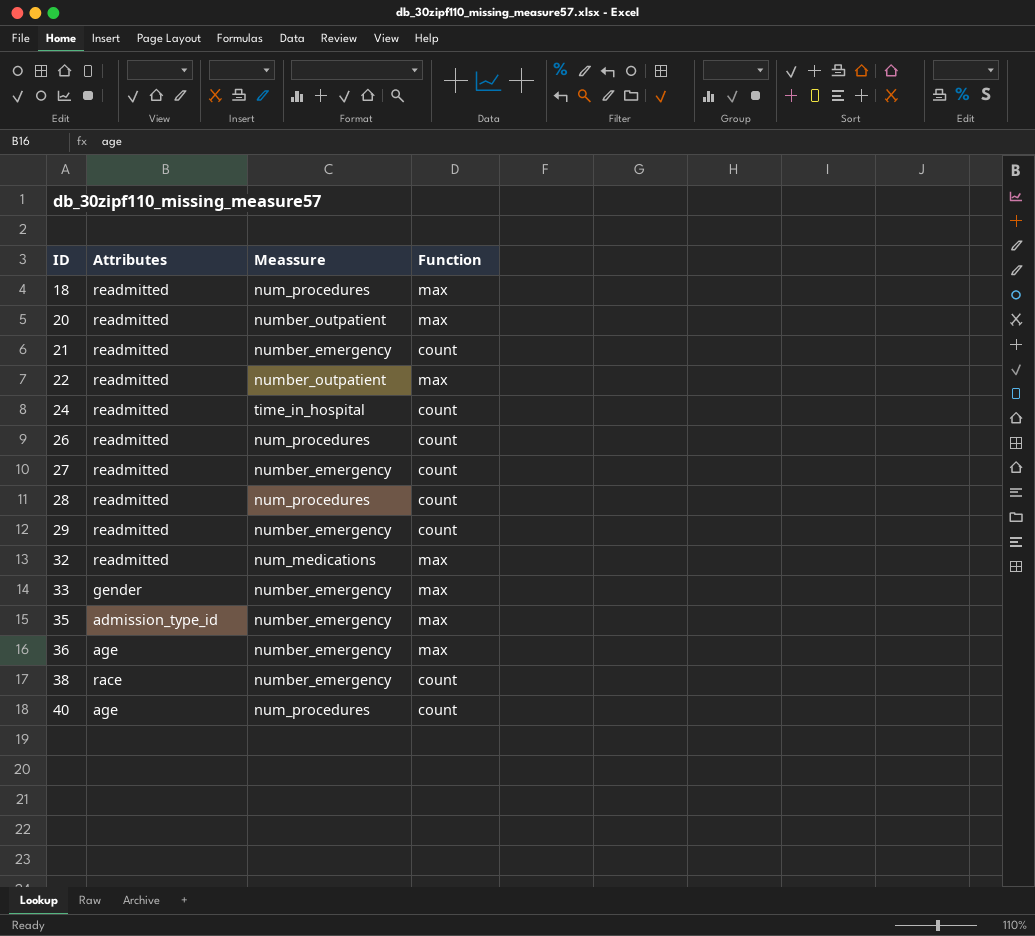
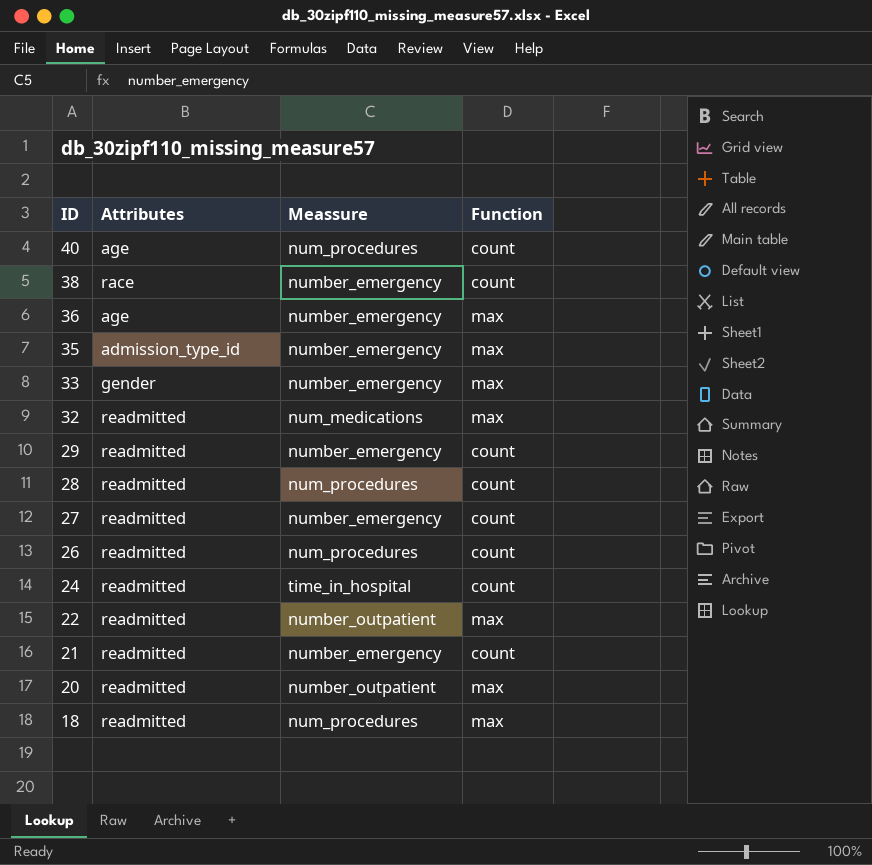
row order: ID ascending -> ID descending

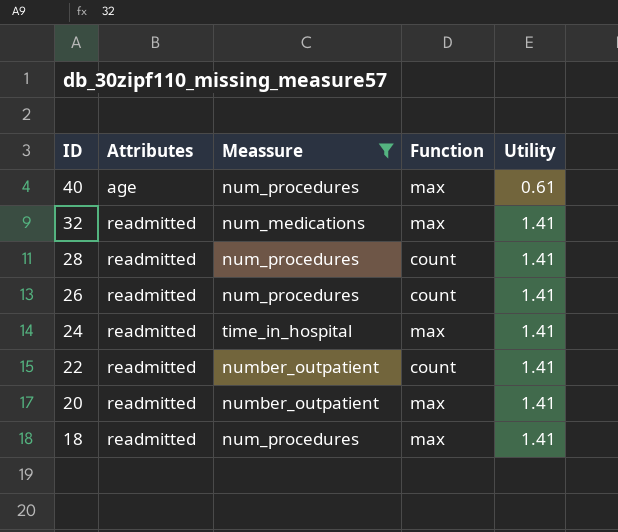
filter: none -> Meassure != number_emergency
column Utility | position: none -> 5
40 | Function: count -> max
24 | Function: count -> max
22 | Function: max -> count

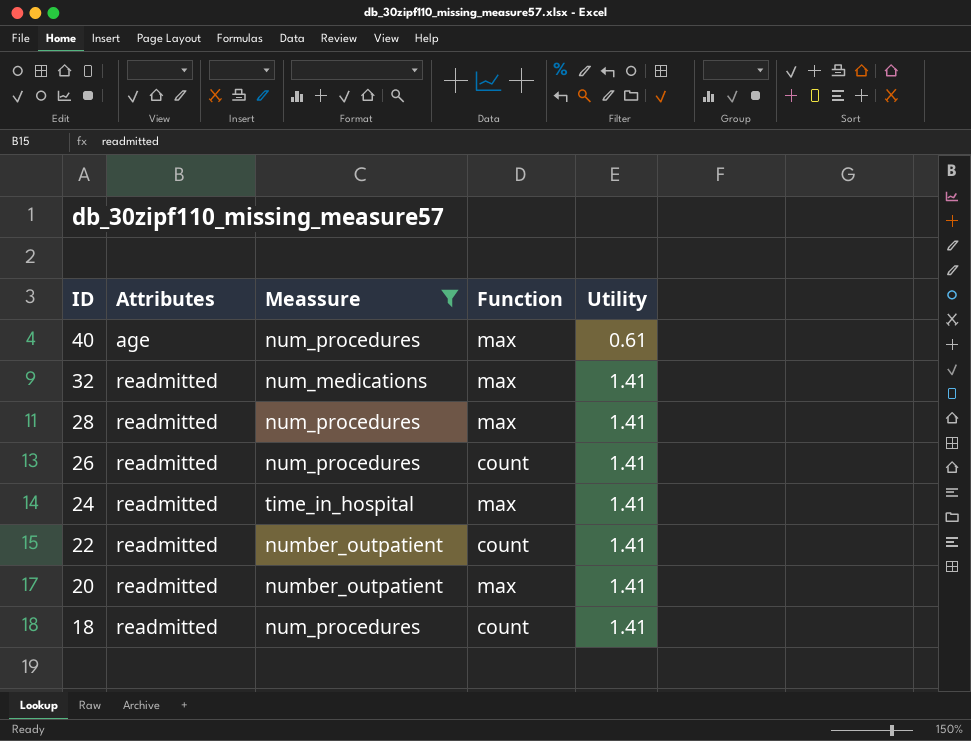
28 | Function: count -> max
18 | Function: max -> count

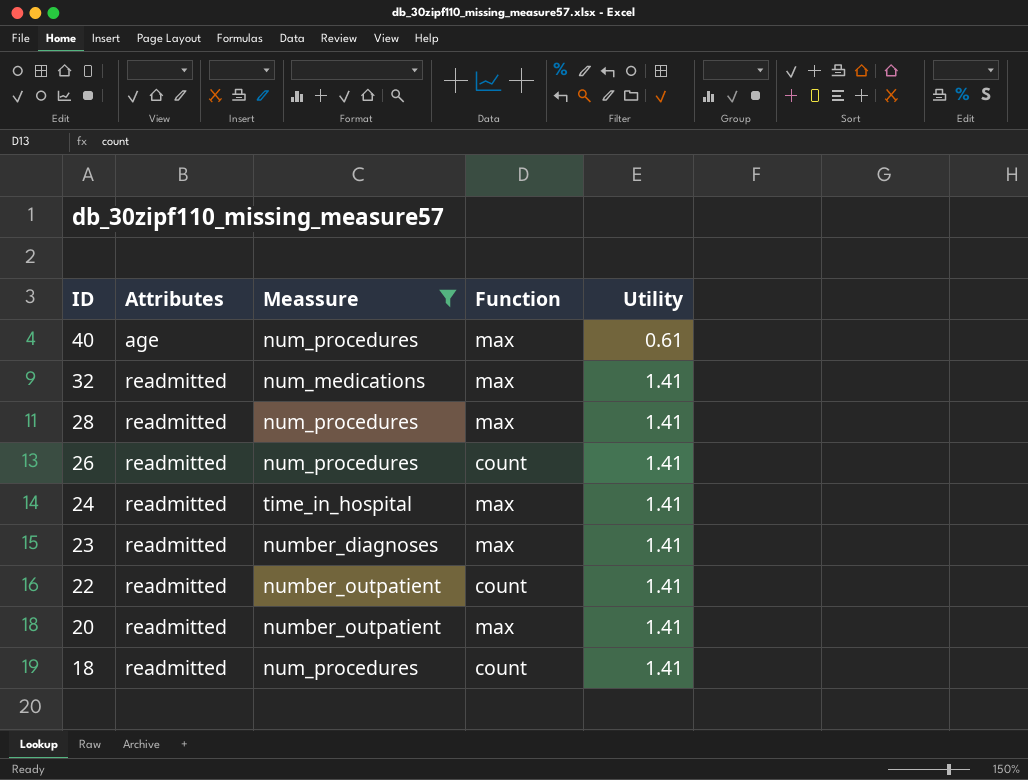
row 23: none -> readmitted | number_diagnoses | max | 1.41

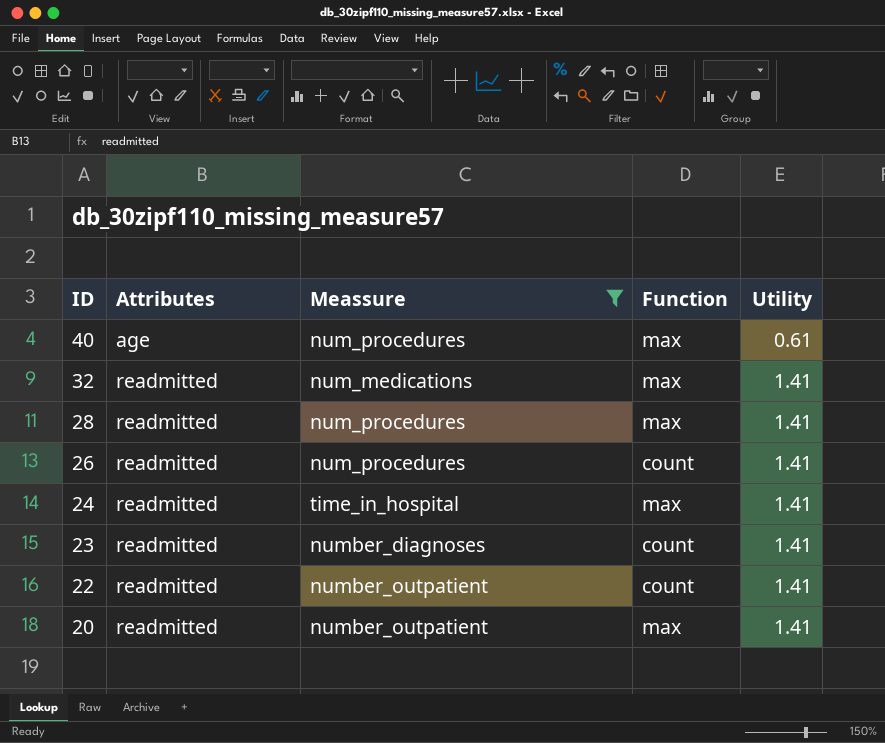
row 18: readmitted | num_procedures | count | 1.41 -> none
23 | Function: max -> count

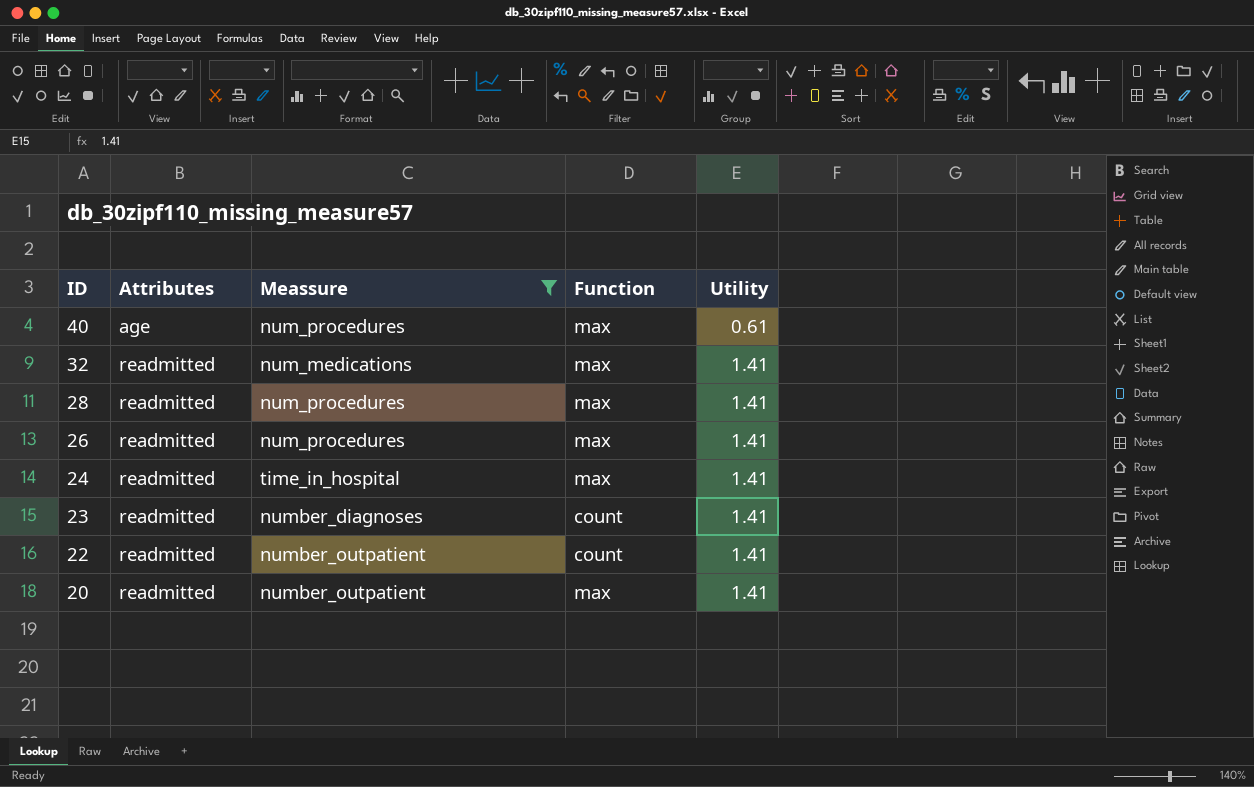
26 | Function: count -> max

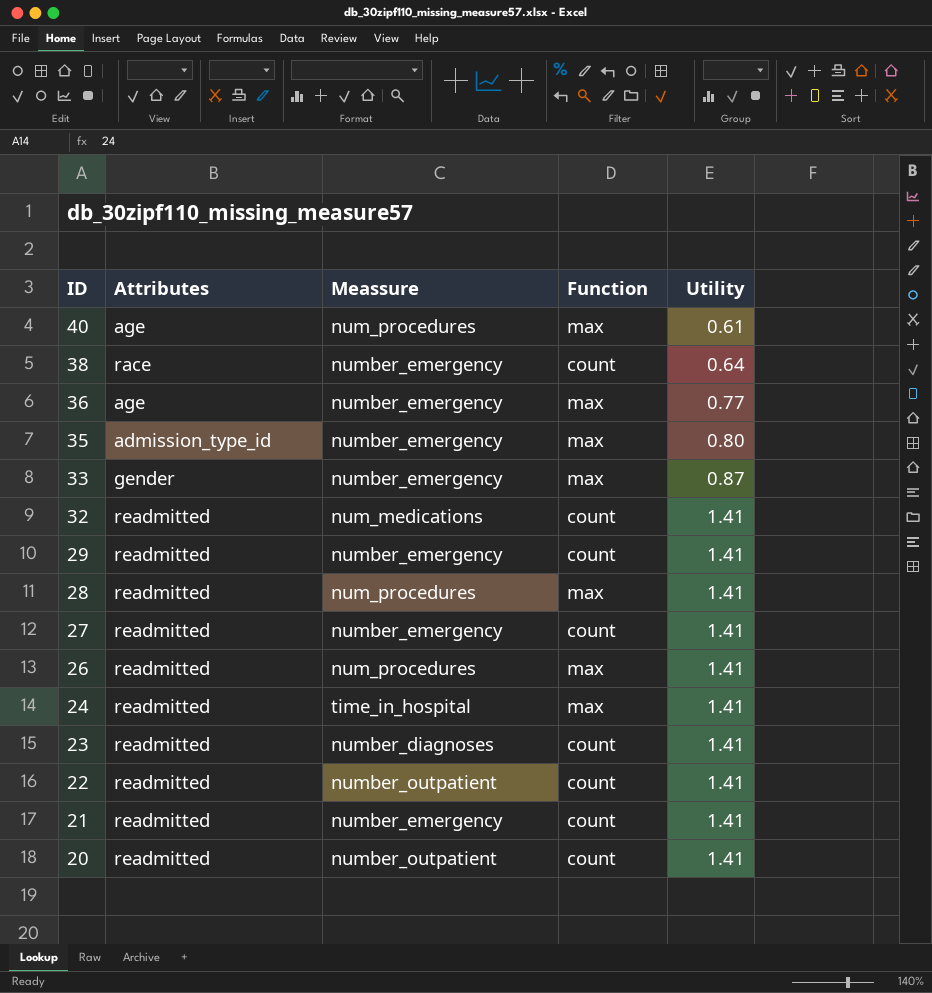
filter: Meassure != number_emergency -> none
32 | Function: max -> count
20 | Function: max -> count

